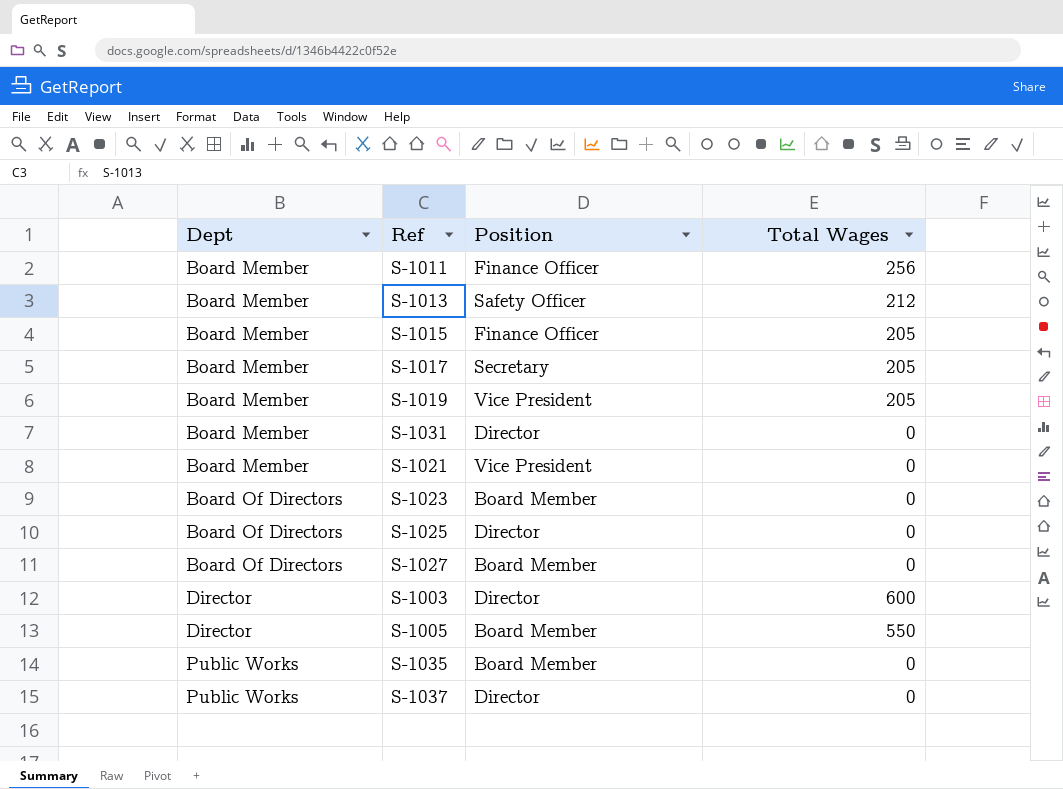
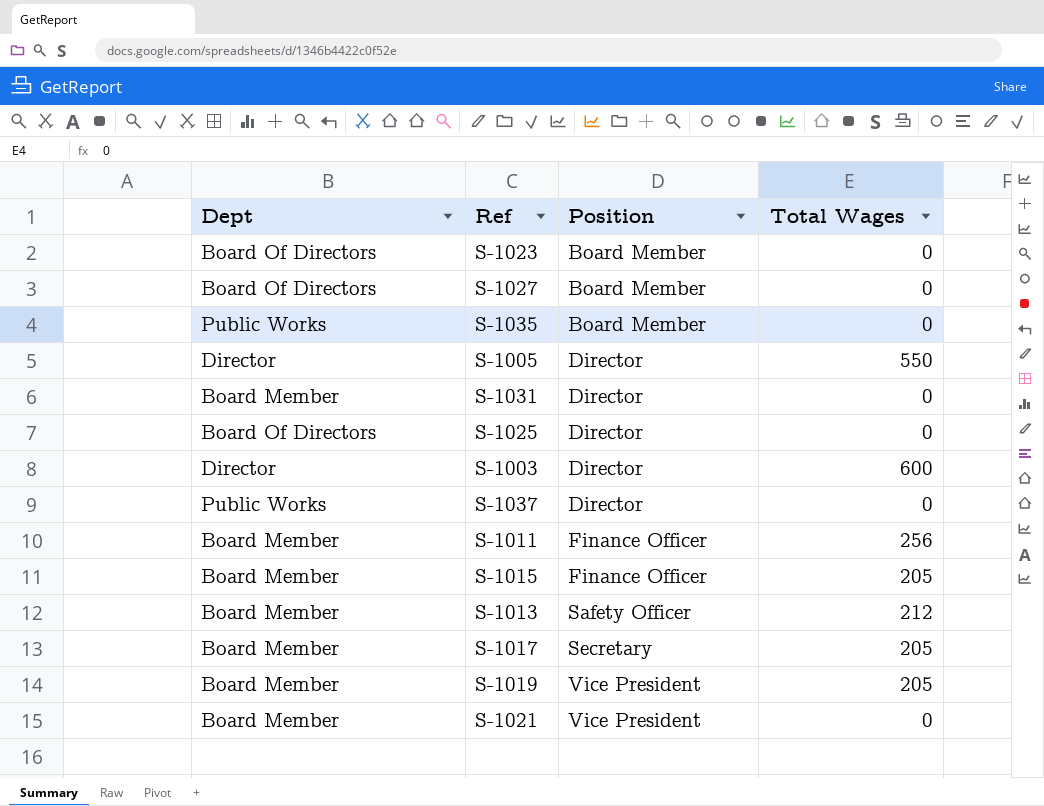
row order: Dept ascending -> Position ascending
S-1005 | Position: Board Member -> Director

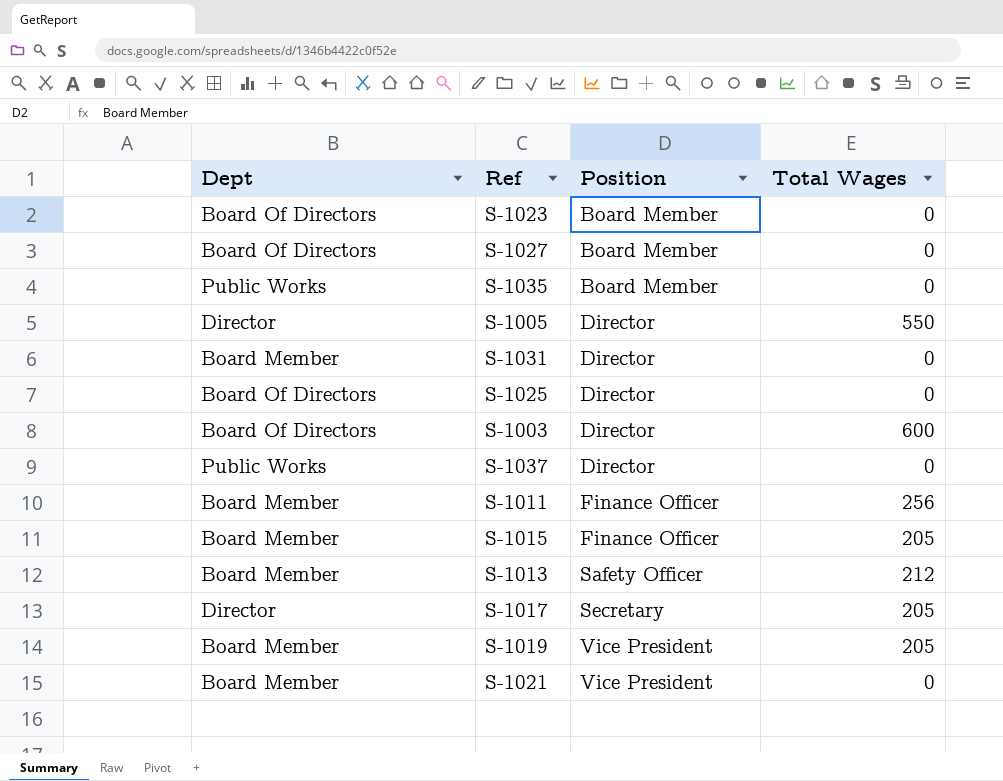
S-1003 | Dept: Director -> Board Of Directors
S-1017 | Dept: Board Member -> Director

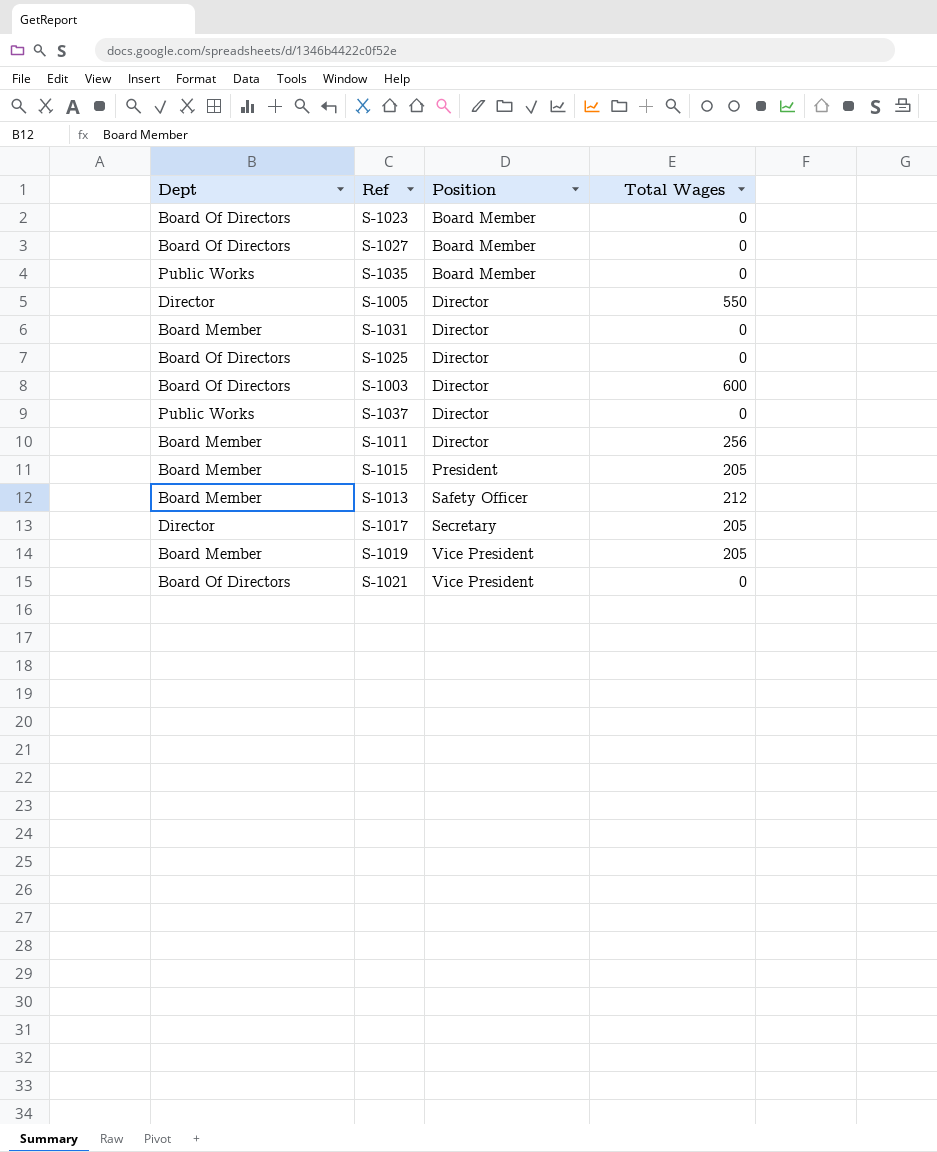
S-1011 | Position: Finance Officer -> Director
S-1015 | Position: Finance Officer -> President
S-1021 | Dept: Board Member -> Board Of Directors

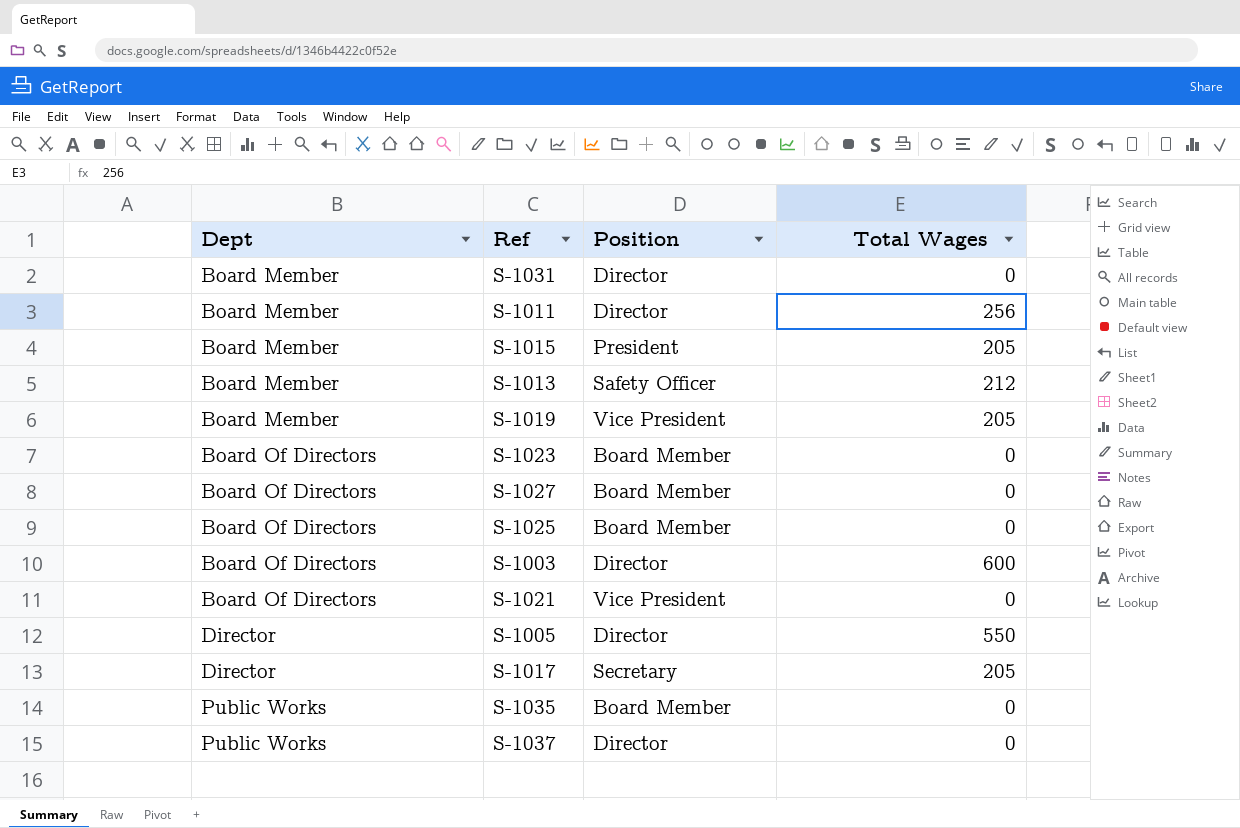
row order: Position ascending -> Dept ascending
S-1025 | Position: Director -> Board Member

